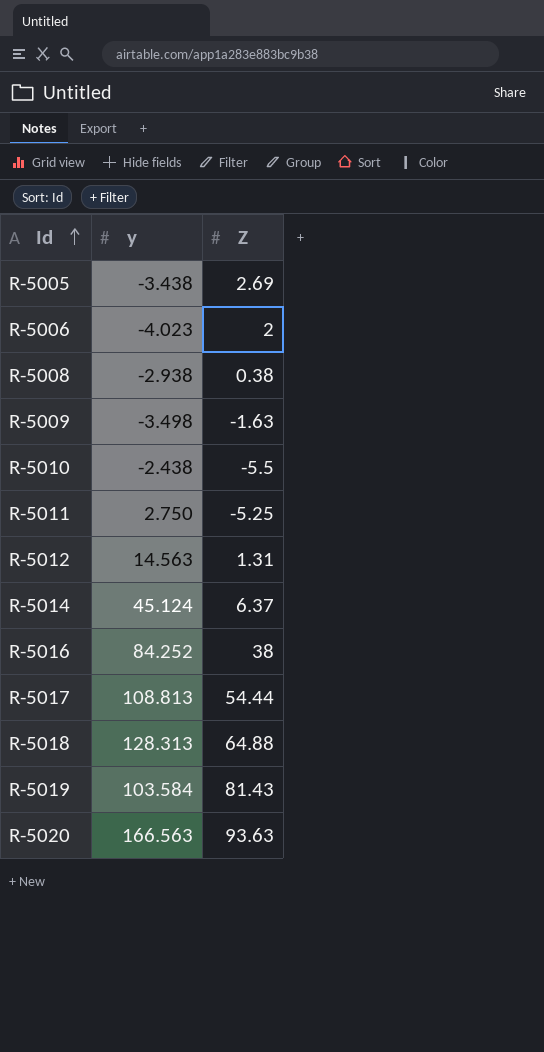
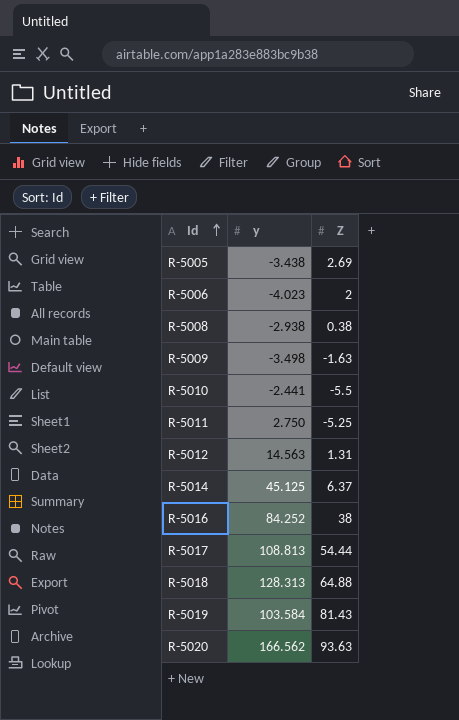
R-5010 | y: -2.438 -> -2.441
R-5014 | y: 45.124 -> 45.125
R-5020 | y: 166.563 -> 166.562

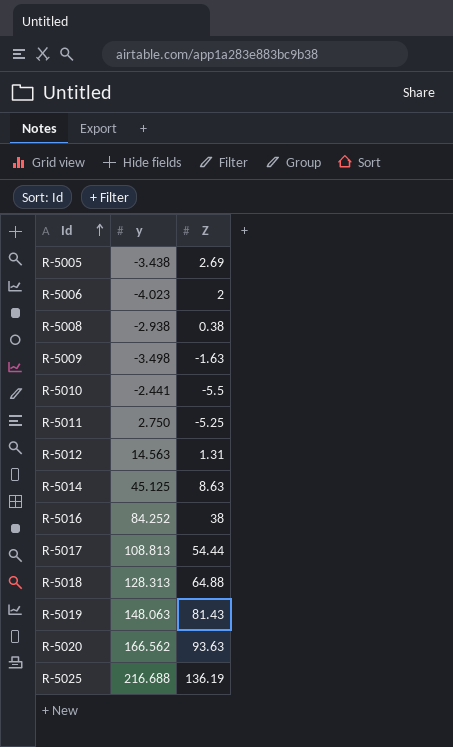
R-5014 | Z: 6.37 -> 8.63
R-5019 | y: 103.584 -> 148.063
row R-5025: none -> 216.688 | 136.19

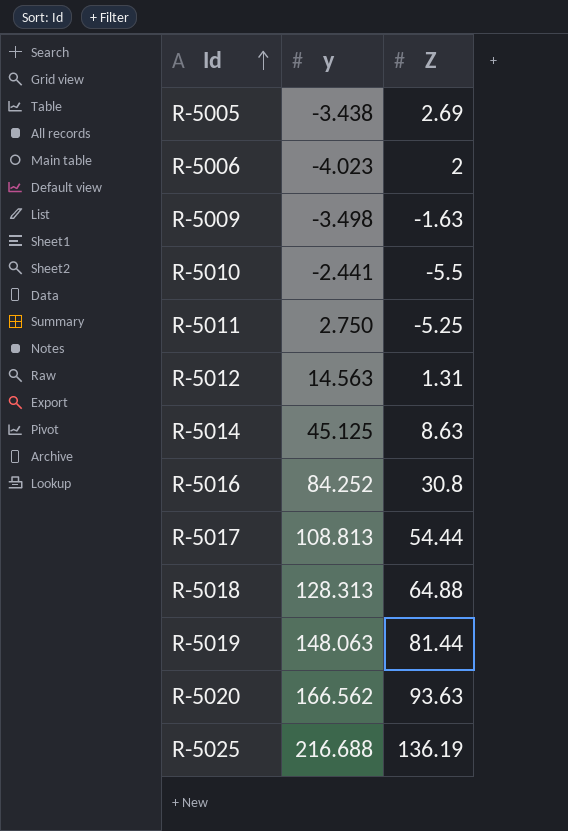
row R-5008: -2.938 | 0.38 -> none
R-5016 | Z: 38 -> 30.8
R-5019 | Z: 81.43 -> 81.44

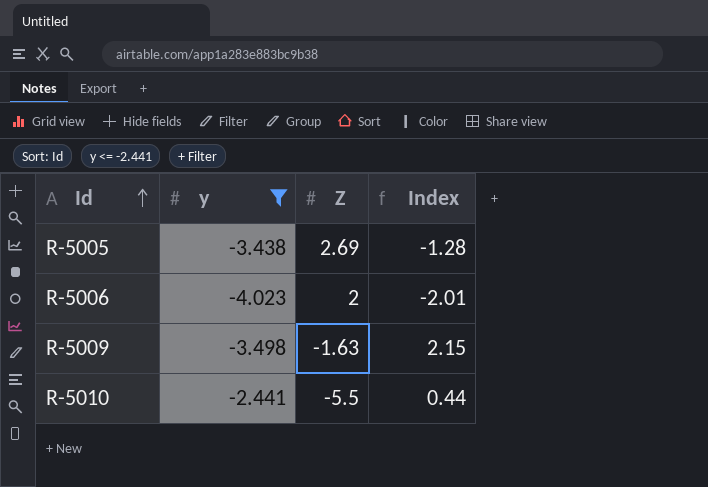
filter: none -> y <= -2.441
column Index | formula: none -> [y] / [Z]

